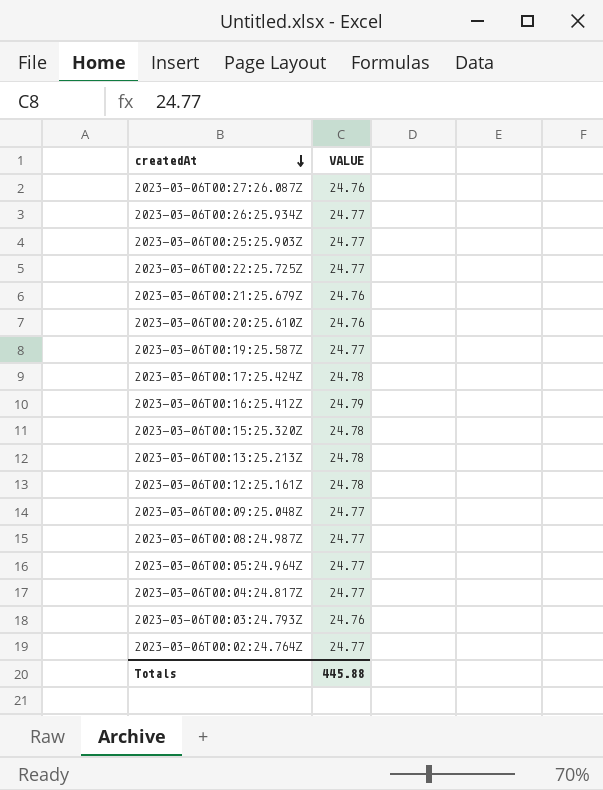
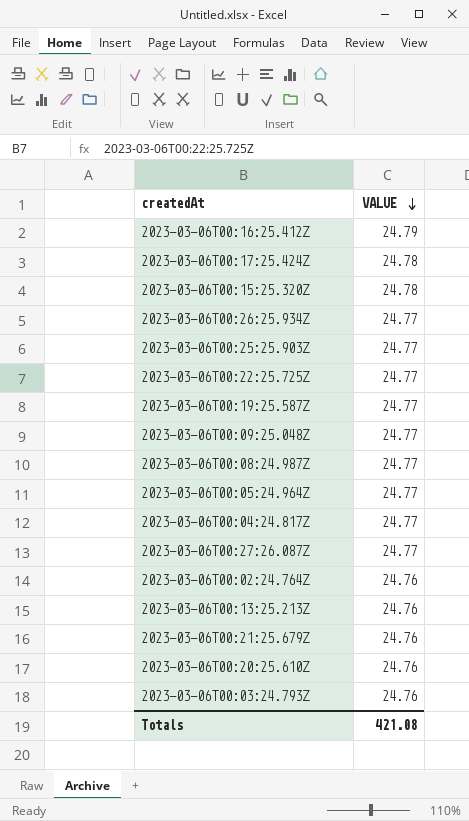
row order: createdAt descending -> VALUE descending
row 2023-03-06T00:12:25.161Z: 24.78 -> none
2023-03-06T00:27:26.087Z | VALUE: 24.76 -> 24.77
2023-03-06T00:02:24.764Z | VALUE: 24.77 -> 24.76
2023-03-06T00:13:25.213Z | VALUE: 24.78 -> 24.76
Totals | VALUE: 445.88 -> 421.08

